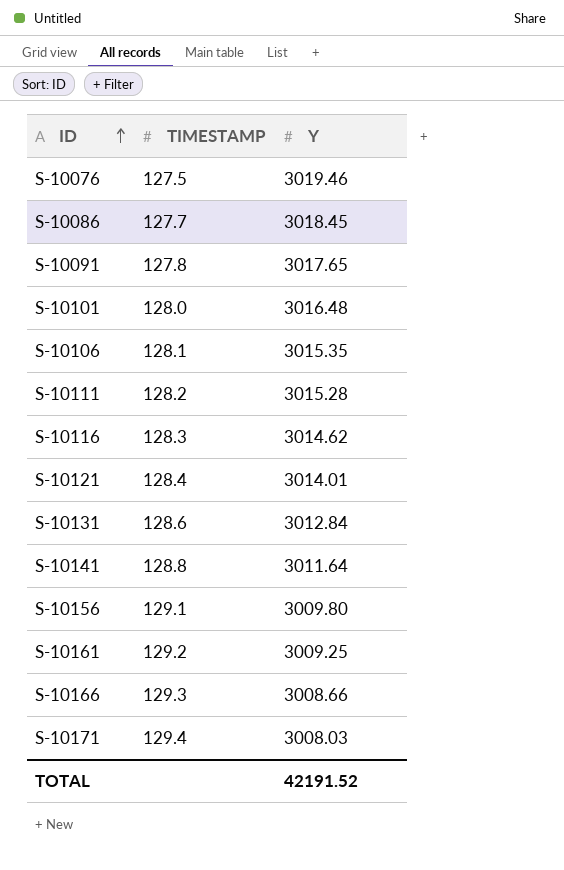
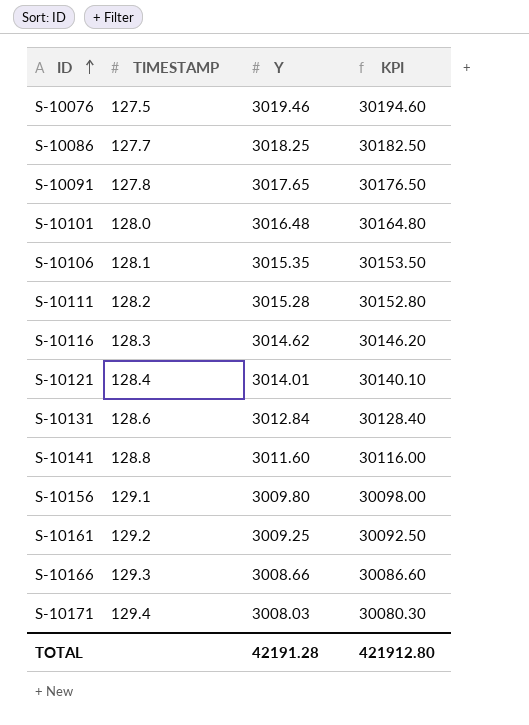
column KPI | formula: none -> [Y] * 10
S-10086 | Y: 3018.45 -> 3018.25
S-10141 | Y: 3011.64 -> 3011.60
TOTAL | Y: 42191.52 -> 42191.28

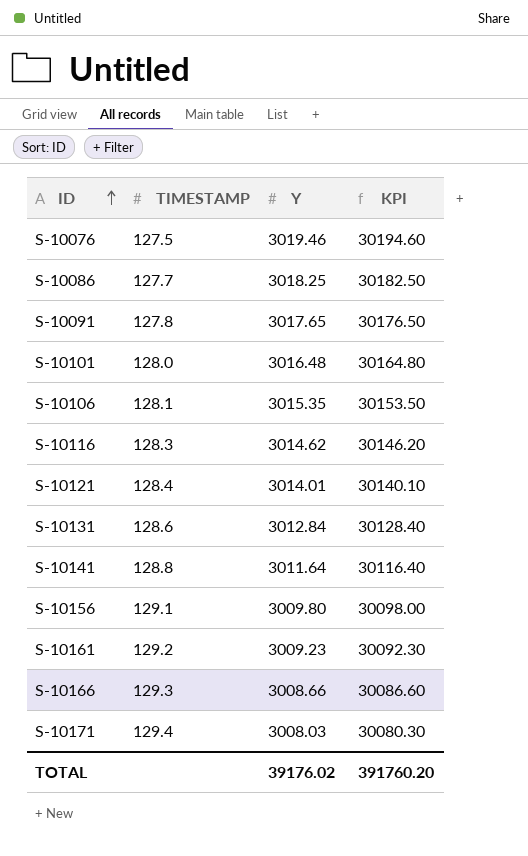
row S-10111: 128.2 | 3015.28 | 30152.80 -> none
S-10141 | Y: 3011.60 -> 3011.64
S-10141 | KPI: 30116.00 -> 30116.40
S-10161 | Y: 3009.25 -> 3009.23
S-10161 | KPI: 30092.50 -> 30092.30
TOTAL | Y: 42191.28 -> 39176.02
TOTAL | KPI: 421912.80 -> 391760.20

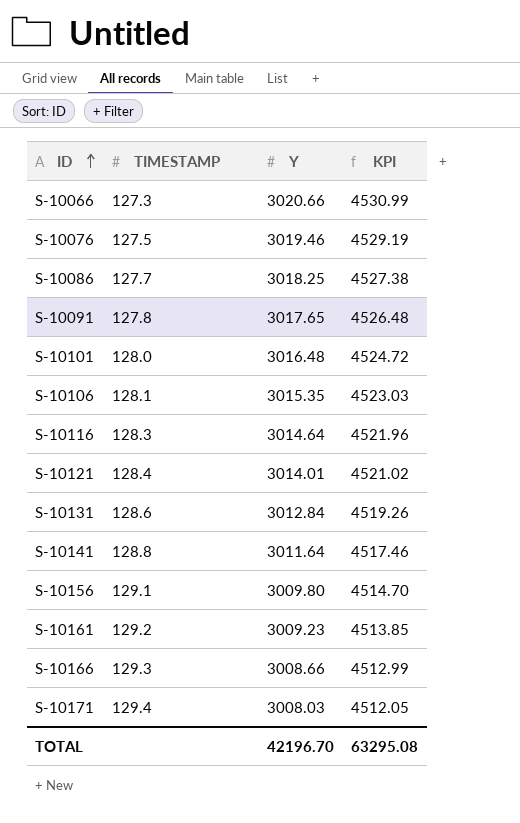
column KPI | formula: [Y] * 10 -> [Y] * 1.5
row S-10066: none -> 127.3 | 3020.66 | 4530.99
S-10116 | Y: 3014.62 -> 3014.64
TOTAL | Y: 39176.02 -> 42196.70
TOTAL | KPI: 391760.20 -> 63295.08

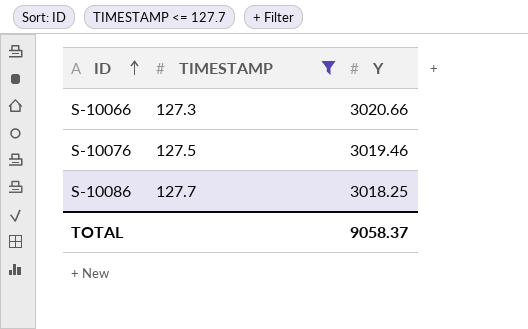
filter: none -> TIMESTAMP <= 127.7
column KPI | formula: [Y] * 1.5 -> none
TOTAL | Y: 42196.70 -> 9058.37

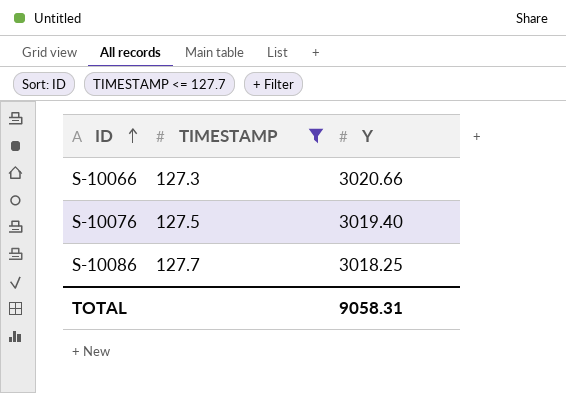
S-10076 | Y: 3019.46 -> 3019.40
TOTAL | Y: 9058.37 -> 9058.31

